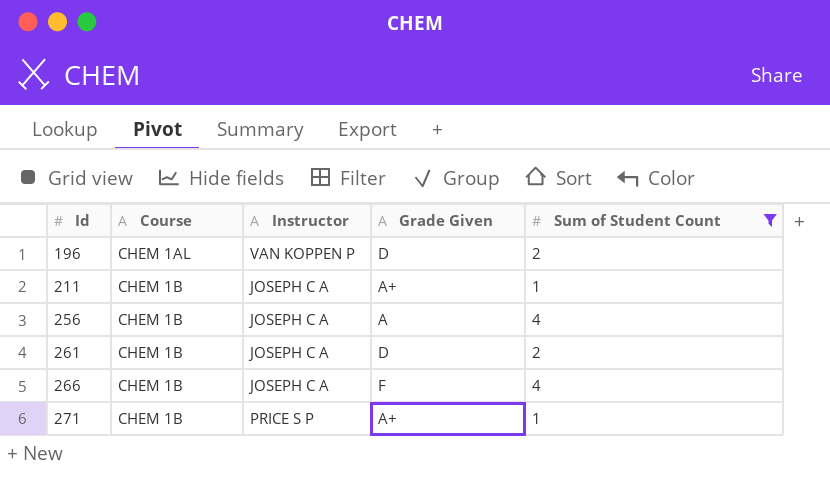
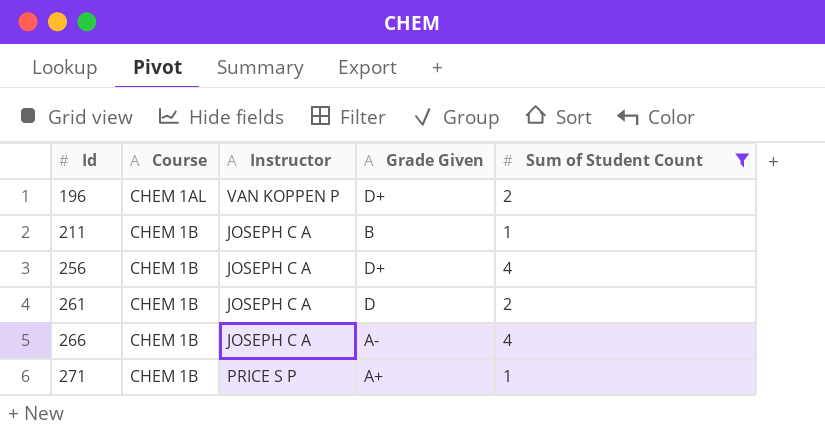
196 | Grade Given: D -> D+
211 | Grade Given: A+ -> B
256 | Grade Given: A -> D+
266 | Grade Given: F -> A-

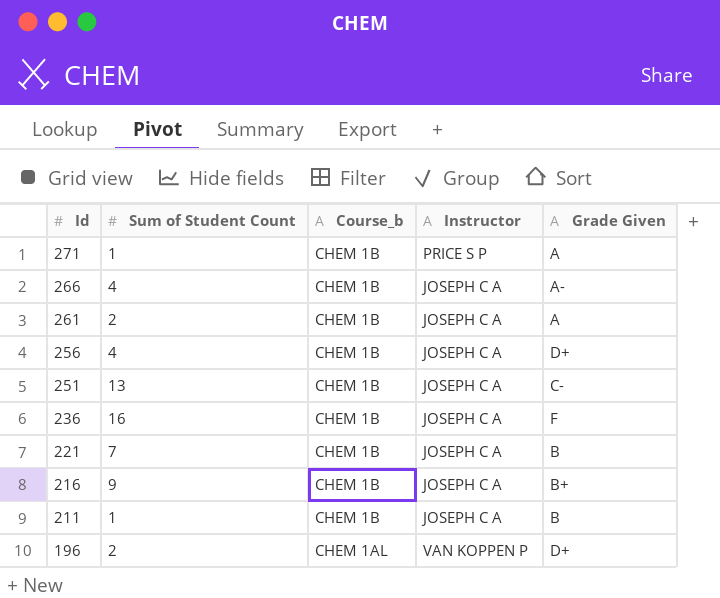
filter: Sum of Student Count <= 4 -> none
row order: Id ascending -> Id descending
column Sum of Student Count | position: 5 -> 2
column name: Course -> Course_b
271 | Grade Given: A+ -> A
261 | Grade Given: D -> A

